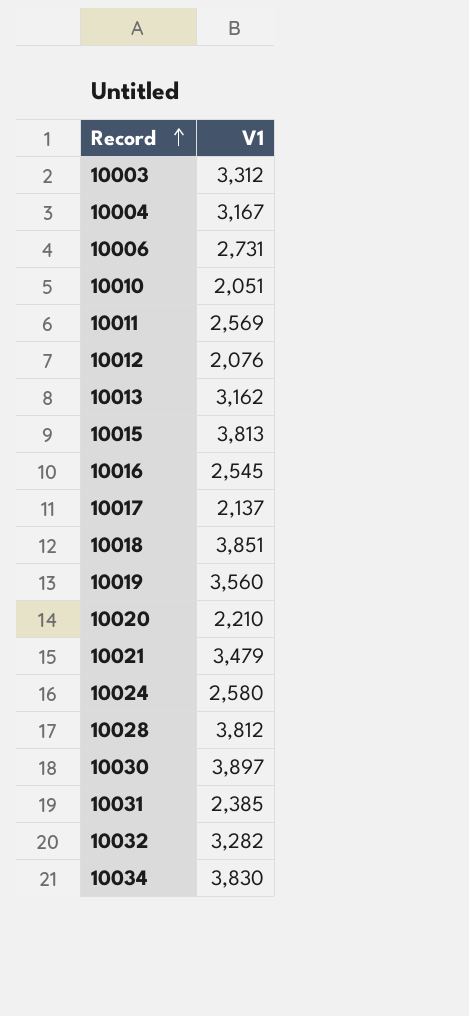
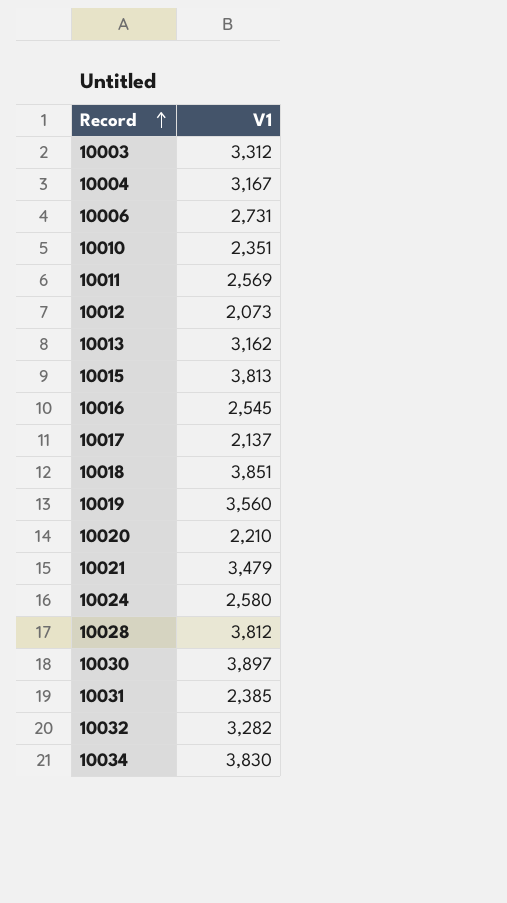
10010 | V1: 2,051 -> 2,351
10012 | V1: 2,076 -> 2,073

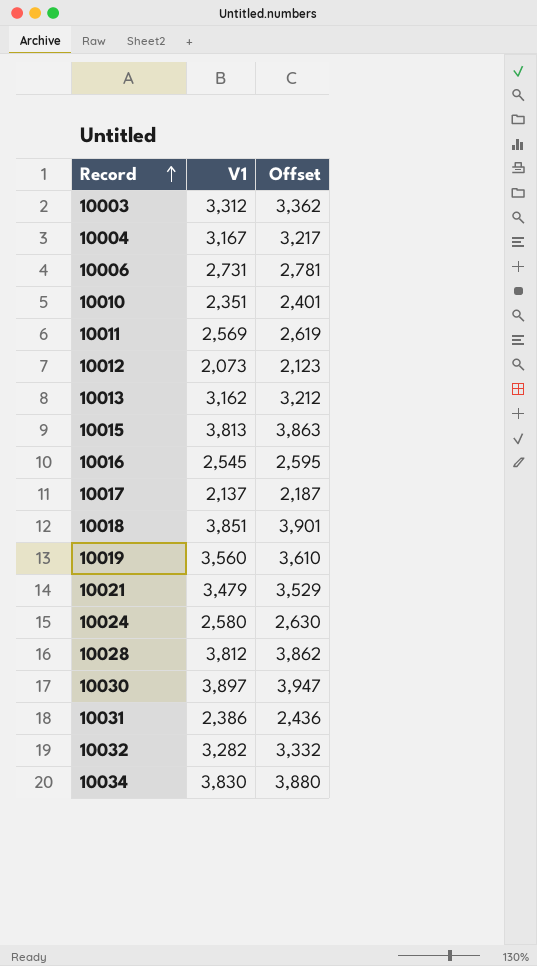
column Offset | formula: none -> [V1] + 50
row 10020: 2,210 -> none
10031 | V1: 2,385 -> 2,386

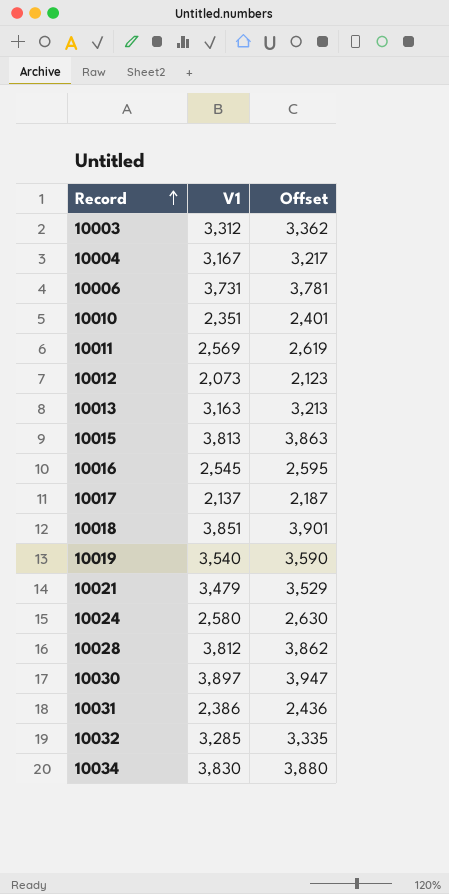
10006 | V1: 2,731 -> 3,731
10006 | Offset: 2,781 -> 3,781
10013 | V1: 3,162 -> 3,163
10013 | Offset: 3,212 -> 3,213
10019 | V1: 3,560 -> 3,540
10019 | Offset: 3,610 -> 3,590
10032 | V1: 3,282 -> 3,285
10032 | Offset: 3,332 -> 3,335

